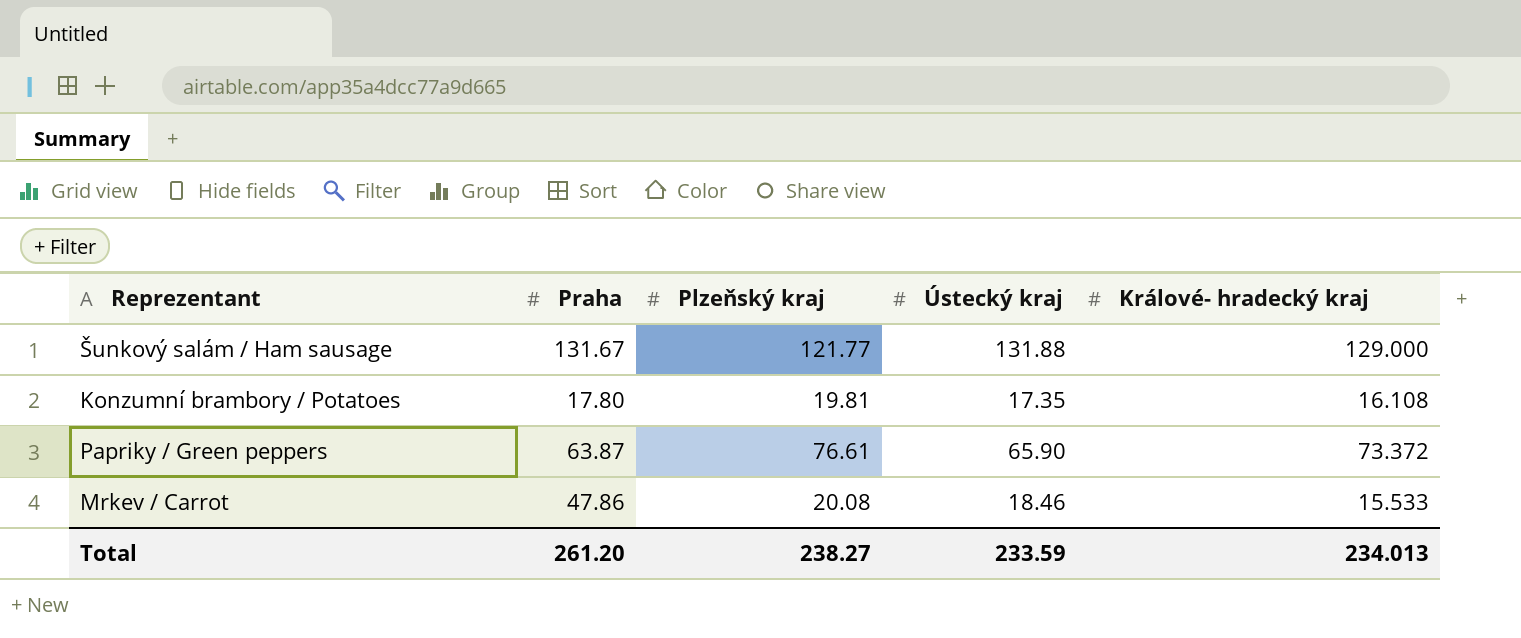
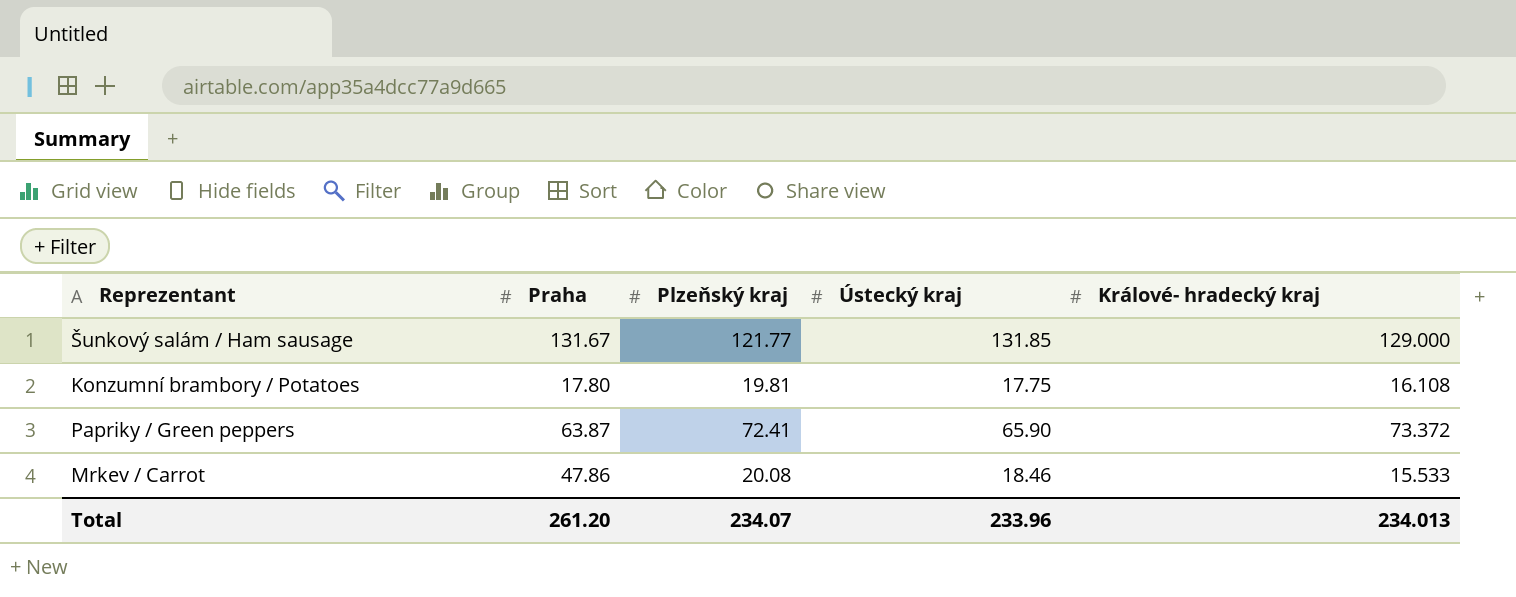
Šunkový salám / Ham sausage | Ústecký kraj: 131.88 -> 131.85
Konzumní brambory / Potatoes | Ústecký kraj: 17.35 -> 17.75
Papriky / Green peppers | Plzeňský kraj: 76.61 -> 72.41
Total | Plzeňský kraj: 238.27 -> 234.07
Total | Ústecký kraj: 233.59 -> 233.96

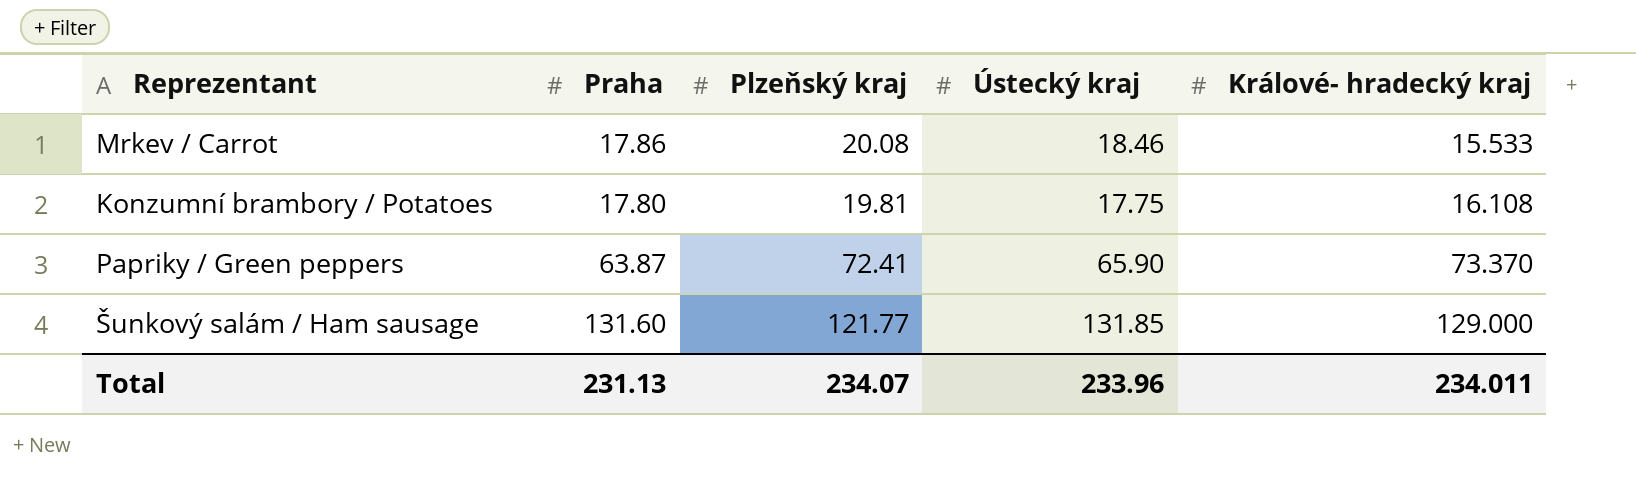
row order: none -> Králové- hradecký kraj ascending
Mrkev / Carrot | Praha: 47.86 -> 17.86
Papriky / Green peppers | Králové- hradecký kraj: 73.372 -> 73.370
Šunkový salám / Ham sausage | Praha: 131.67 -> 131.60
Total | Praha: 261.20 -> 231.13
Total | Králové- hradecký kraj: 234.013 -> 234.011

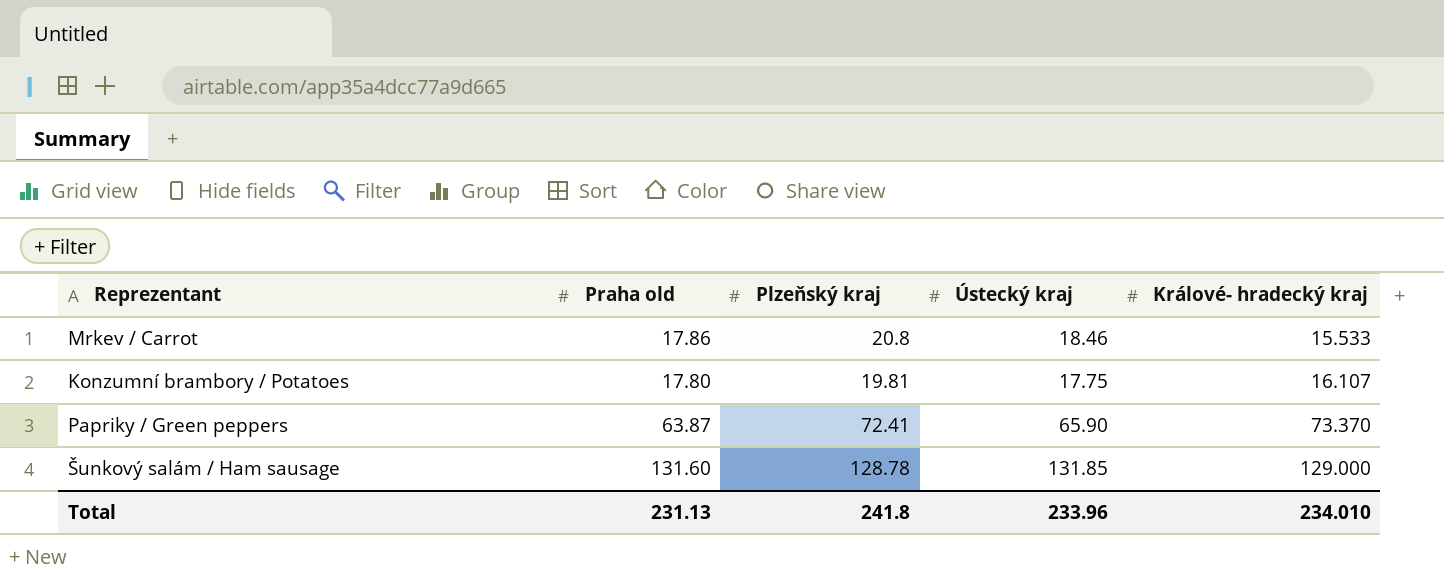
column name: Praha -> Praha old
Mrkev / Carrot | Plzeňský kraj: 20.08 -> 20.8
Konzumní brambory / Potatoes | Králové- hradecký kraj: 16.108 -> 16.107
Šunkový salám / Ham sausage | Plzeňský kraj: 121.77 -> 128.78
Total | Plzeňský kraj: 234.07 -> 241.8
Total | Králové- hradecký kraj: 234.011 -> 234.010

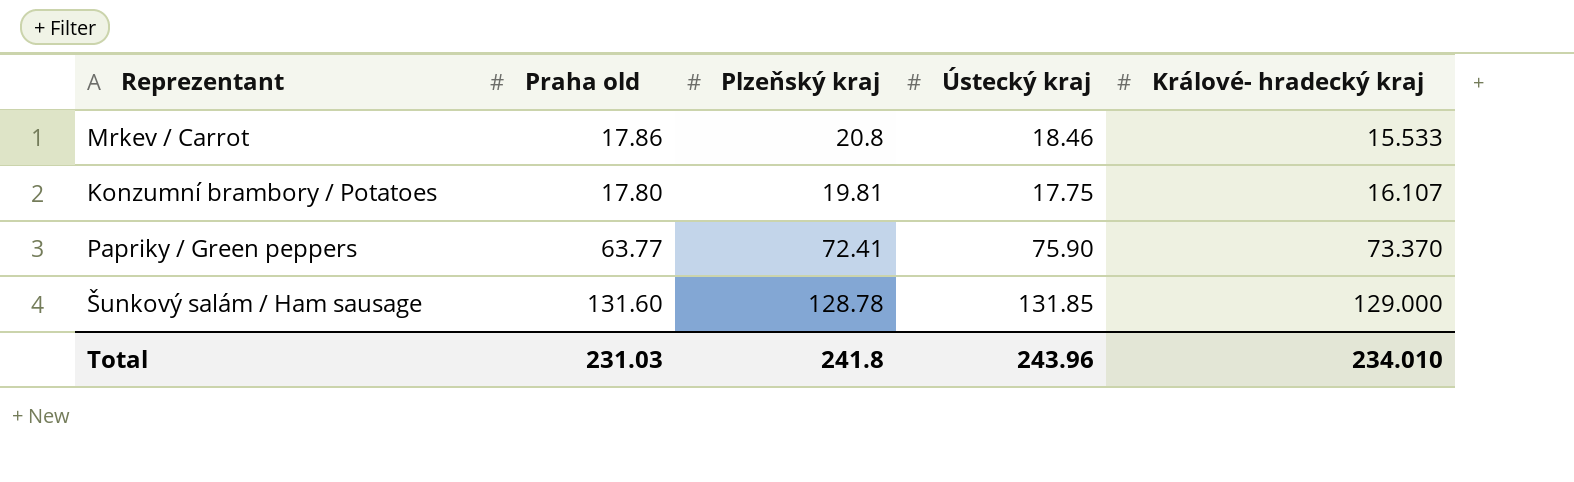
Papriky / Green peppers | Praha old: 63.87 -> 63.77
Papriky / Green peppers | Ústecký kraj: 65.90 -> 75.90
Total | Praha old: 231.13 -> 231.03
Total | Ústecký kraj: 233.96 -> 243.96

